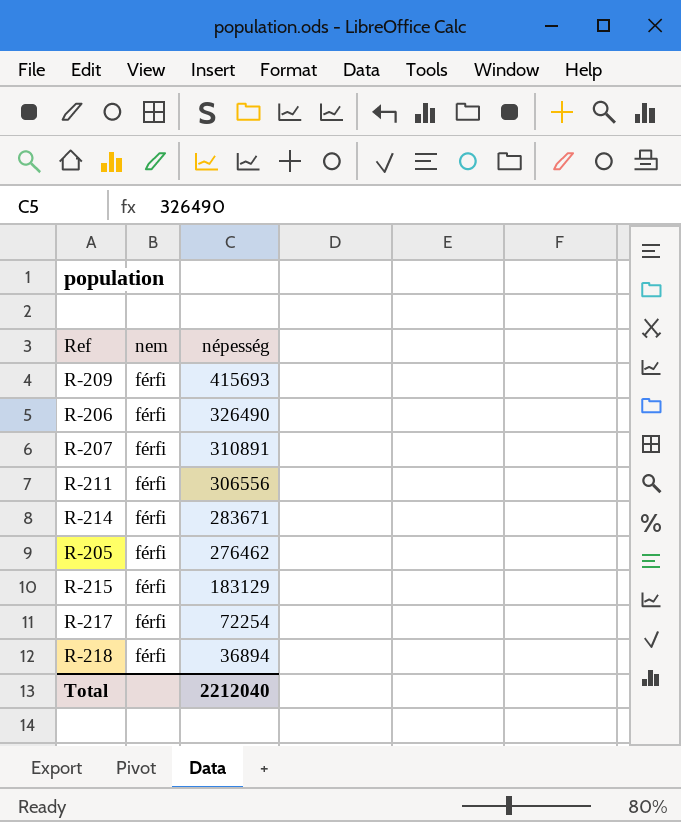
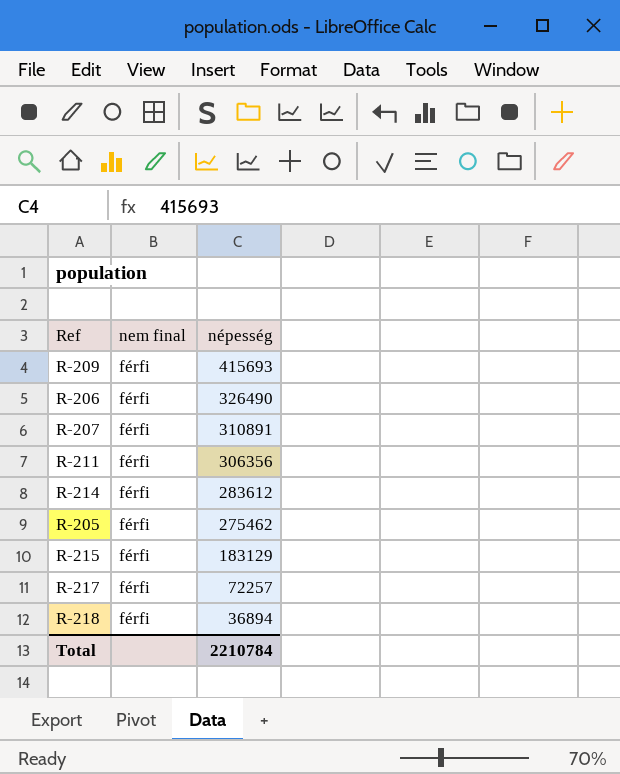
column name: nem -> nem final
R-211 | népesség: 306556 -> 306356
R-214 | népesség: 283671 -> 283612
R-205 | népesség: 276462 -> 275462
R-217 | népesség: 72254 -> 72257
Total | népesség: 2212040 -> 2210784

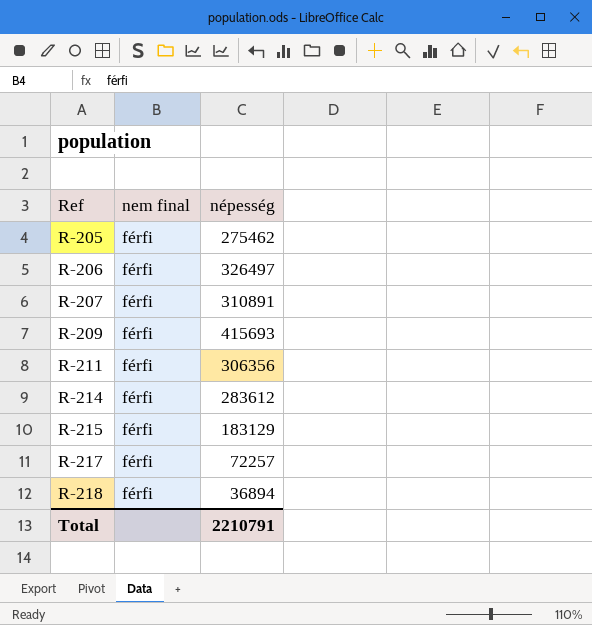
row order: népesség descending -> Ref ascending
R-206 | népesség: 326490 -> 326497
Total | népesség: 2210784 -> 2210791

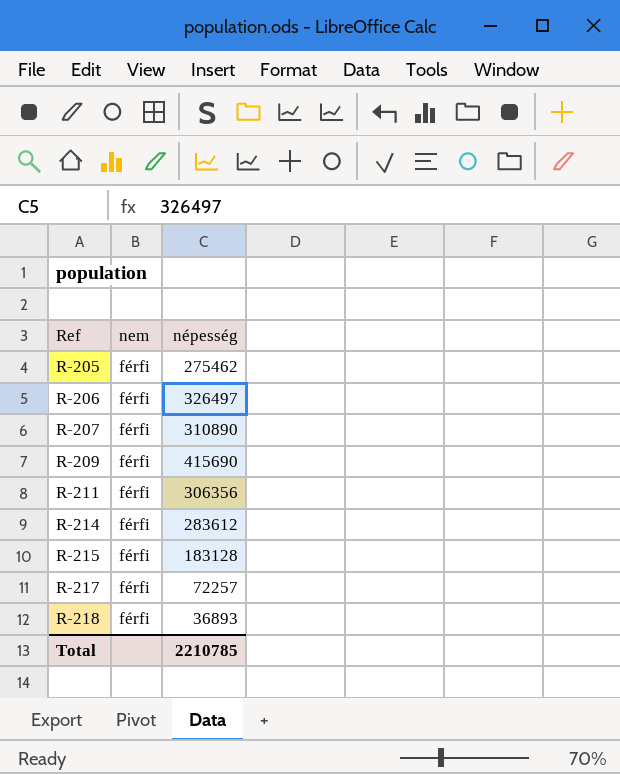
column name: nem final -> nem
R-207 | népesség: 310891 -> 310890
R-209 | népesség: 415693 -> 415690
R-215 | népesség: 183129 -> 183128
R-218 | népesség: 36894 -> 36893
Total | népesség: 2210791 -> 2210785

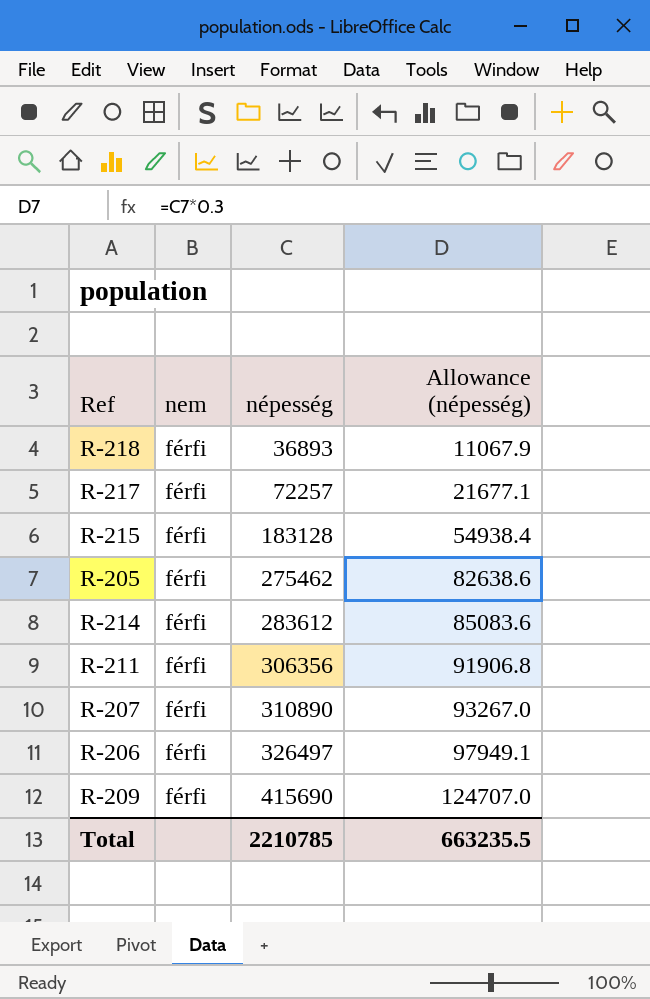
row order: Ref ascending -> népesség ascending
column Allowance (népesség) | formula: none -> [népesség] * 0.3

